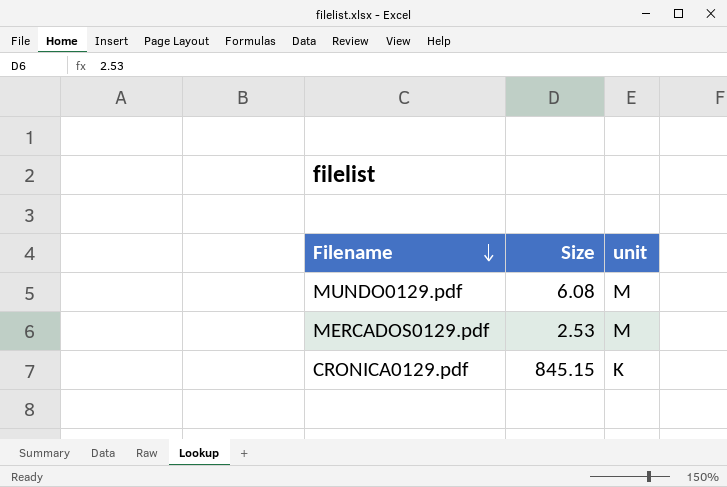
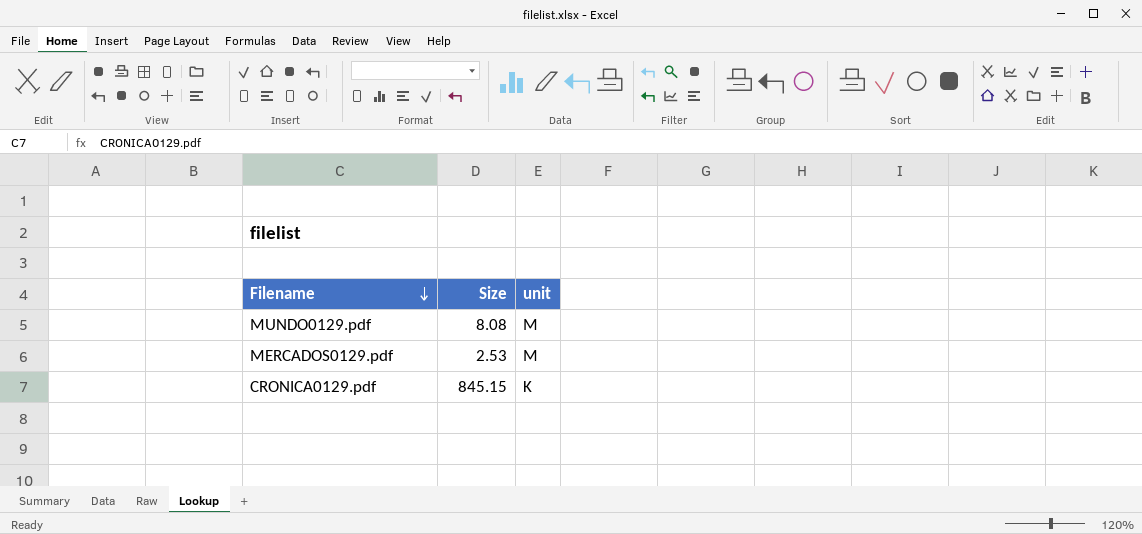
MUNDO0129.pdf | Size: 6.08 -> 8.08

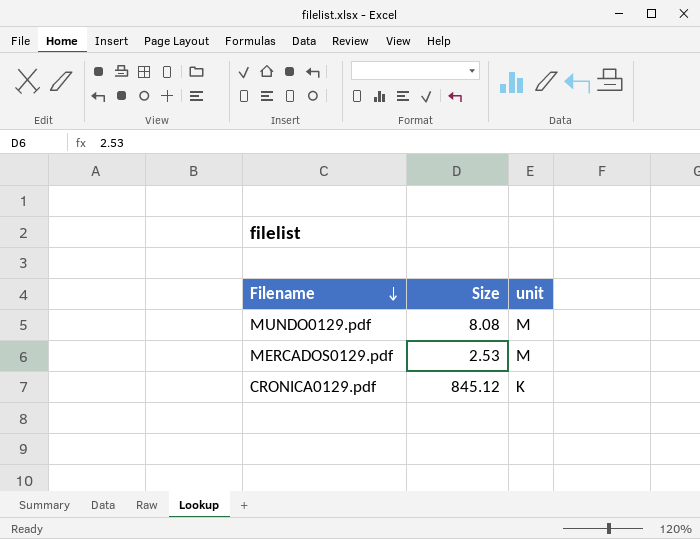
CRONICA0129.pdf | Size: 845.15 -> 845.12

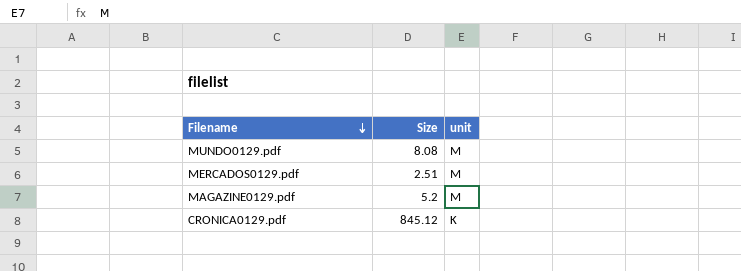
MERCADOS0129.pdf | Size: 2.53 -> 2.51
row MAGAZINE0129.pdf: none -> 5.2 | M

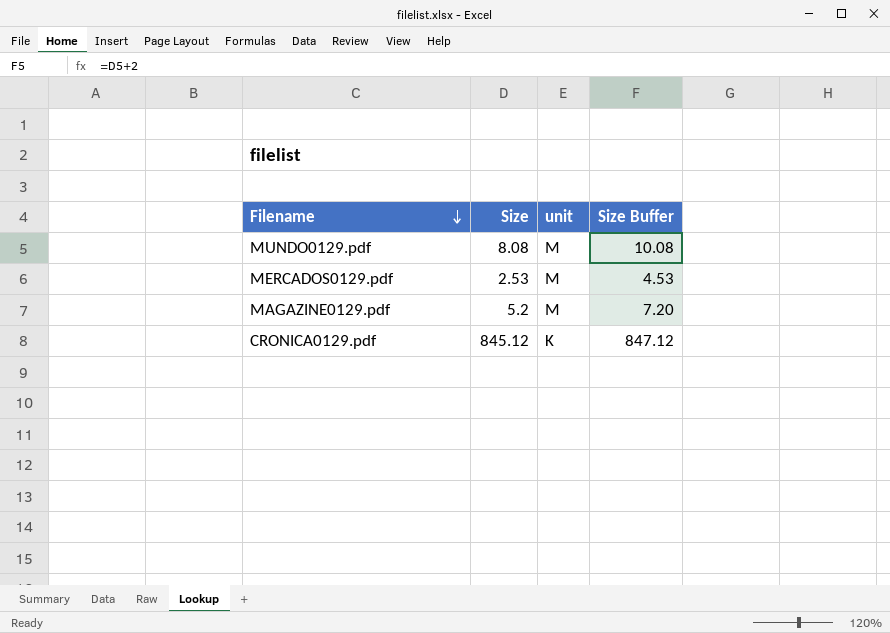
column Size Buffer | formula: none -> [Size] + 2
MERCADOS0129.pdf | Size: 2.51 -> 2.53

